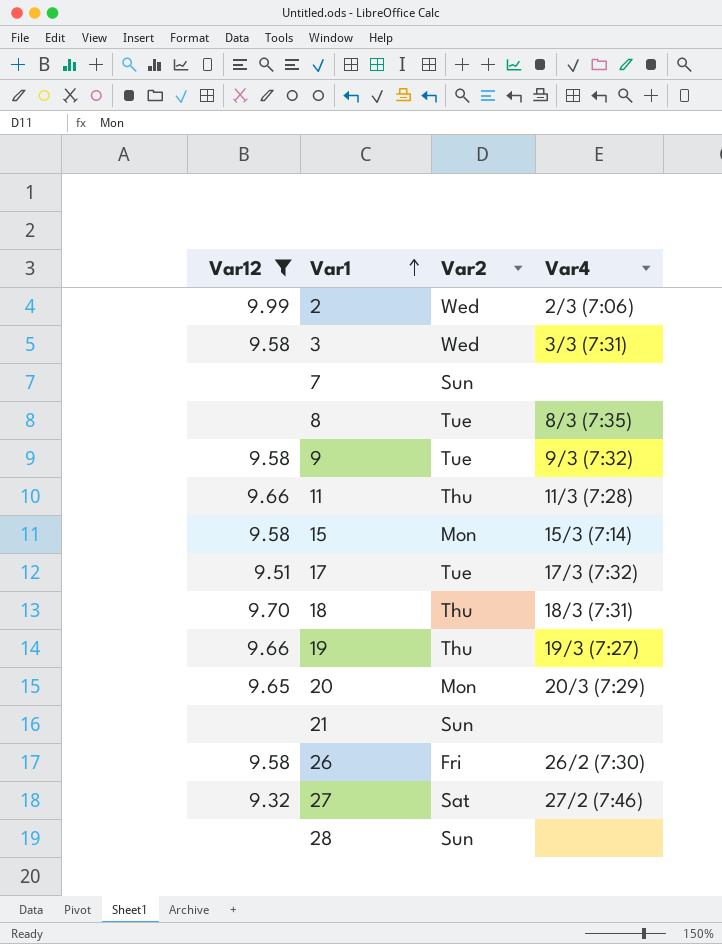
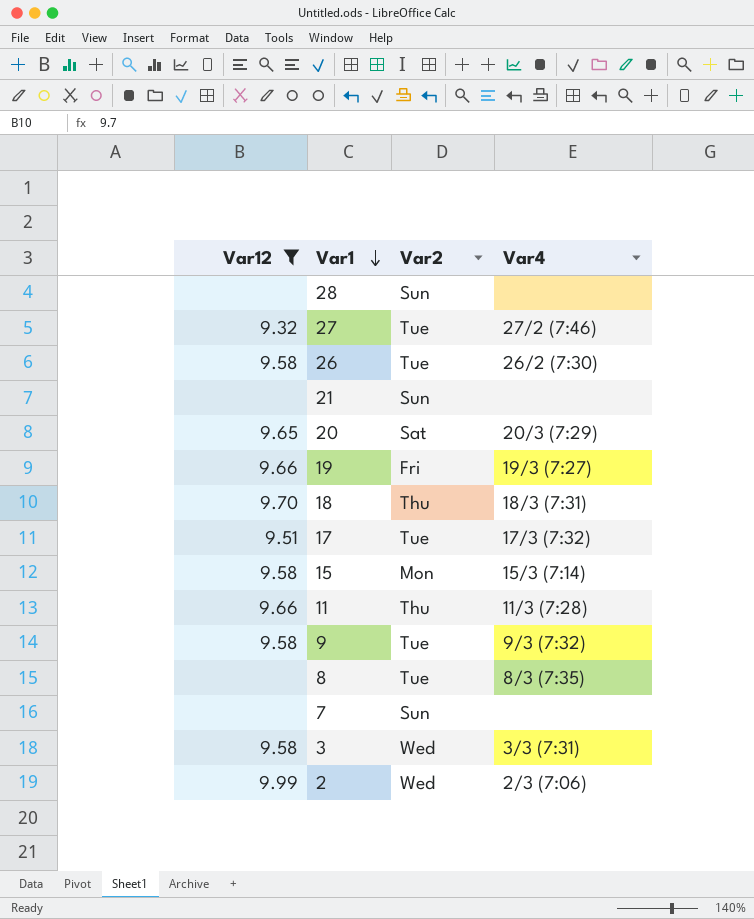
row order: Var1 ascending -> Var1 descending
27 | Var2: Sat -> Tue
26 | Var2: Fri -> Tue
20 | Var2: Mon -> Sat
19 | Var2: Thu -> Fri

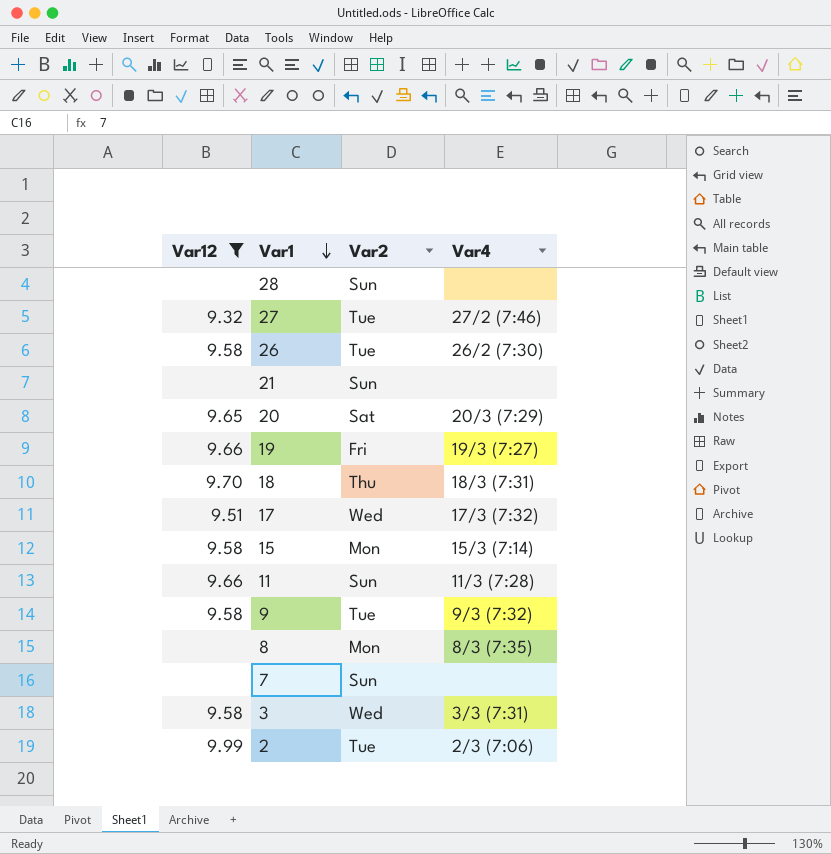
17 | Var2: Tue -> Wed
11 | Var2: Thu -> Sun
8 | Var2: Tue -> Mon
2 | Var2: Wed -> Tue

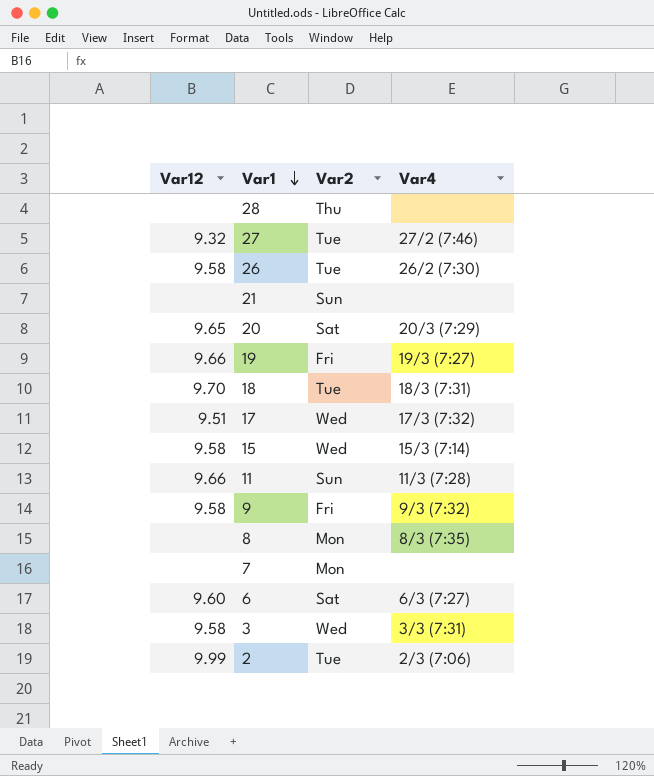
filter: Var12 != 9.60 -> none
28 | Var2: Sun -> Thu
18 | Var2: Thu -> Tue
15 | Var2: Mon -> Wed
9 | Var2: Tue -> Fri
7 | Var2: Sun -> Mon

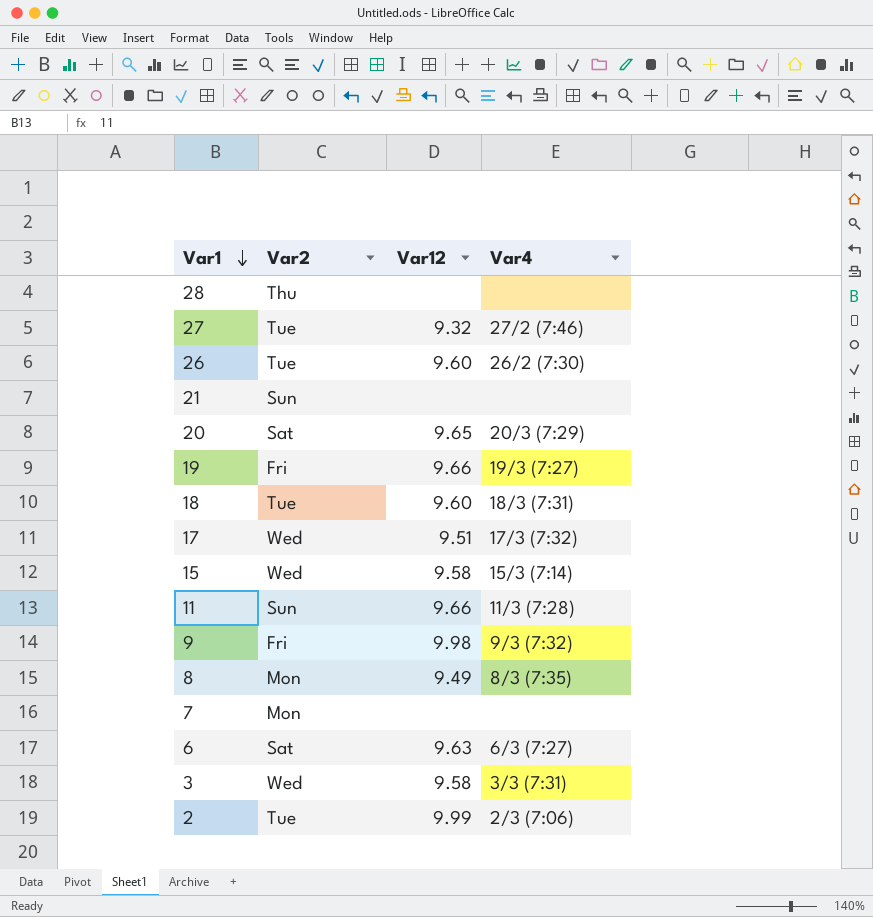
column Var12 | position: 1 -> 3
26 | Var12: 9.58 -> 9.60
18 | Var12: 9.70 -> 9.60
9 | Var12: 9.58 -> 9.98
8 | Var12: none -> 9.49
6 | Var12: 9.60 -> 9.63

